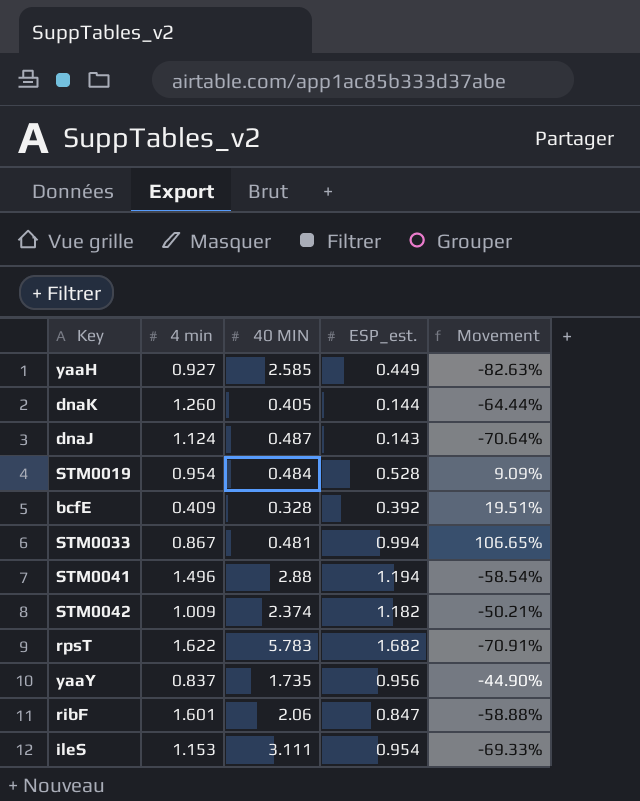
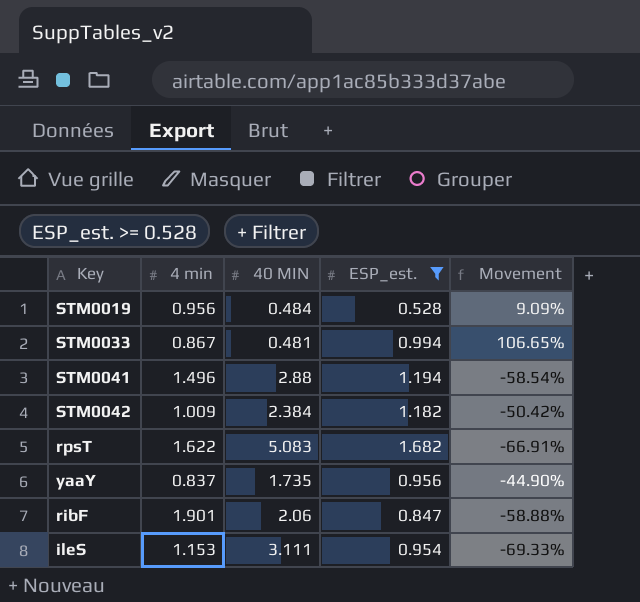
filter: none -> ESP_est. >= 0.528
STM0019 | 4 min: 0.954 -> 0.956
STM0042 | 40 MIN: 2.374 -> 2.384
STM0042 | Movement: -50.21% -> -50.42%
rpsT | 40 MIN: 5.783 -> 5.083
rpsT | Movement: -70.91% -> -66.91%
ribF | 4 min: 1.601 -> 1.901

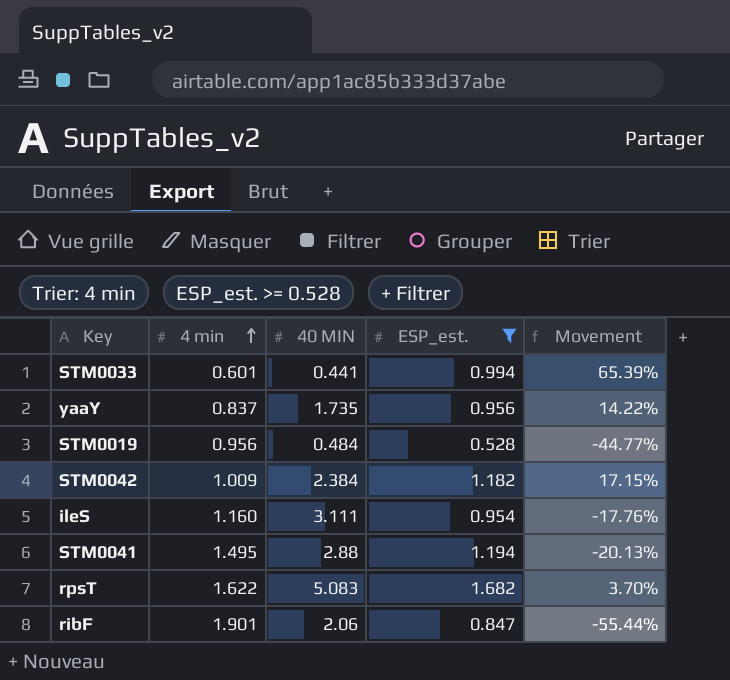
row order: none -> 4 min ascending
column Movement | formula: ([ESP_est.] - [40 MIN]) / [40 MIN] -> ([ESP_est.] - [4 min]) / [4 min]
STM0033 | 4 min: 0.867 -> 0.601
STM0033 | 40 MIN: 0.481 -> 0.441
ileS | 4 min: 1.153 -> 1.160
STM0041 | 4 min: 1.496 -> 1.495

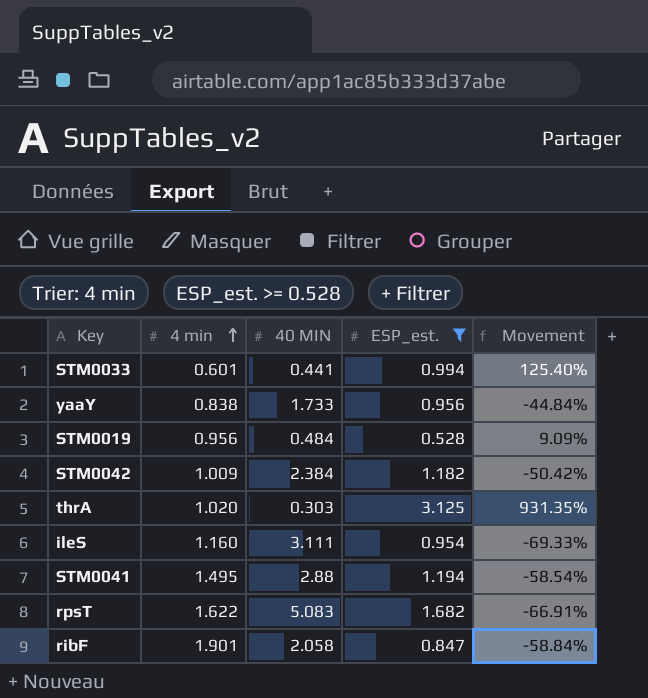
column Movement | formula: ([ESP_est.] - [4 min]) / [4 min] -> ([ESP_est.] - [40 MIN]) / [40 MIN]
yaaY | 4 min: 0.837 -> 0.838
yaaY | 40 MIN: 1.735 -> 1.733
row thrA: none -> 1.020 | 0.303 | 3.125 | 931.35%
ribF | 40 MIN: 2.06 -> 2.058

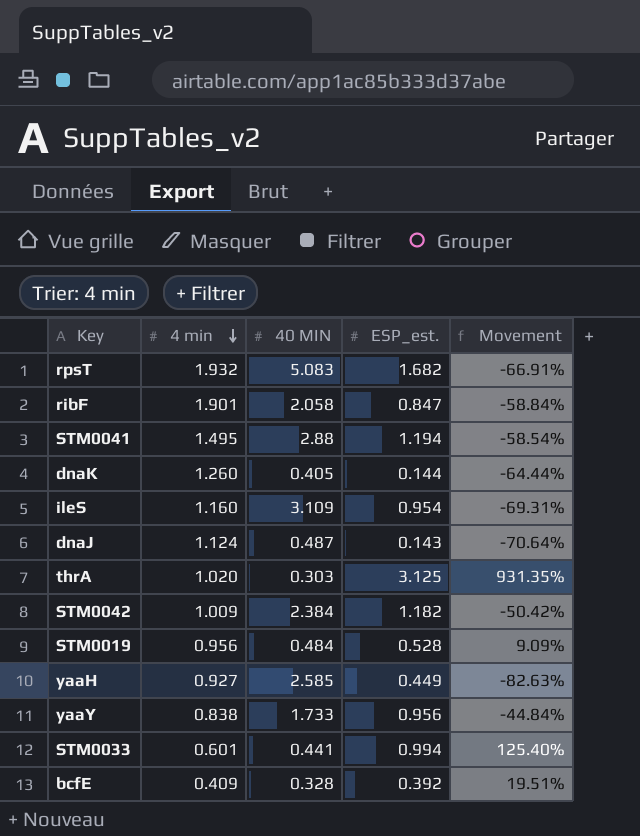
filter: ESP_est. >= 0.528 -> none
row order: 4 min ascending -> 4 min descending
rpsT | 4 min: 1.622 -> 1.932
ileS | 40 MIN: 3.111 -> 3.109
ileS | Movement: -69.33% -> -69.31%

